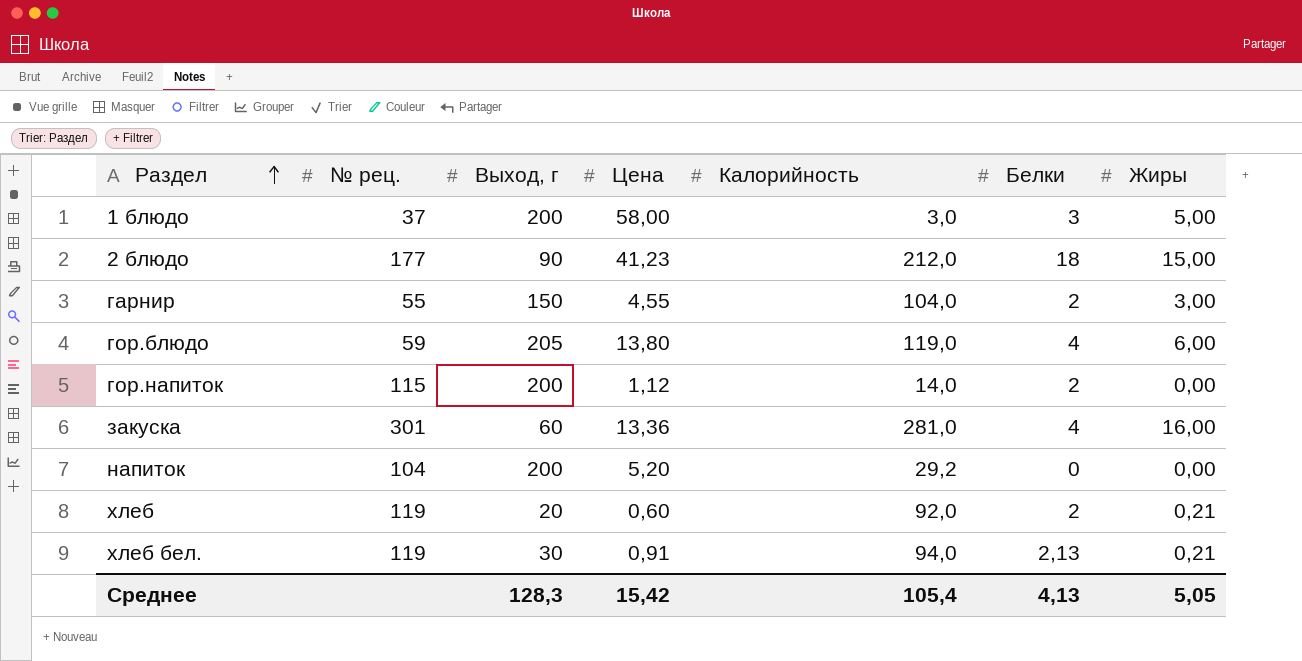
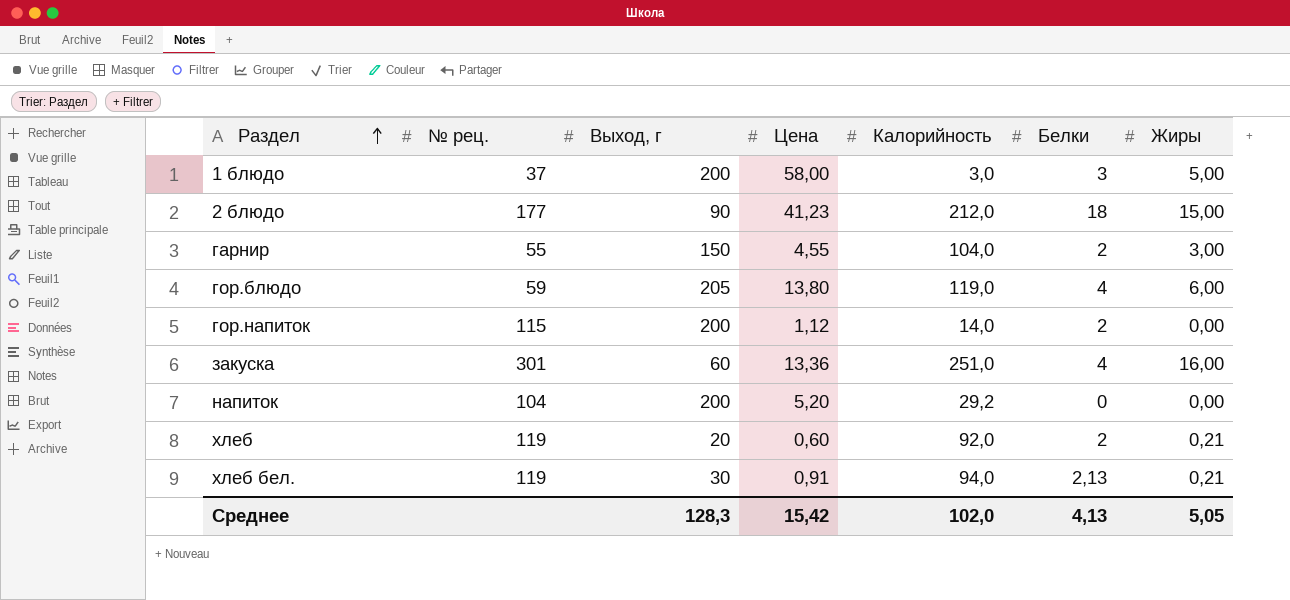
закуска | Калорийность: 281,0 -> 251,0
Среднее | Калорийность: 105,4 -> 102,0

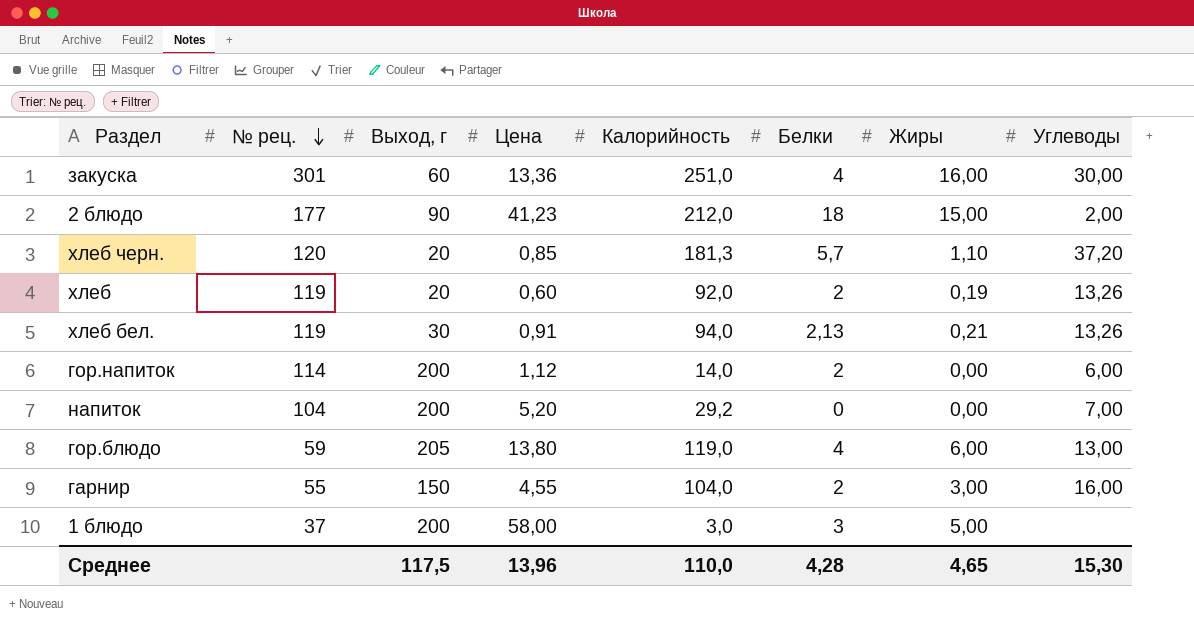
row order: Раздел ascending -> № рец. descending
column Углеводы | position: none -> 8
row хлеб черн.: none -> 120 | 20 | 0,85 | 181,3 | 5,7 | 1,10 | 37,20
хлеб | Жиры: 0,21 -> 0,19
гор.напиток | № рец.: 115 -> 114
Среднее | Выход, г: 128,3 -> 117,5
Среднее | Цена: 15,42 -> 13,96
Среднее | Калорийность: 102,0 -> 110,0
Среднее | Белки: 4,13 -> 4,28
Среднее | Жиры: 5,05 -> 4,65

